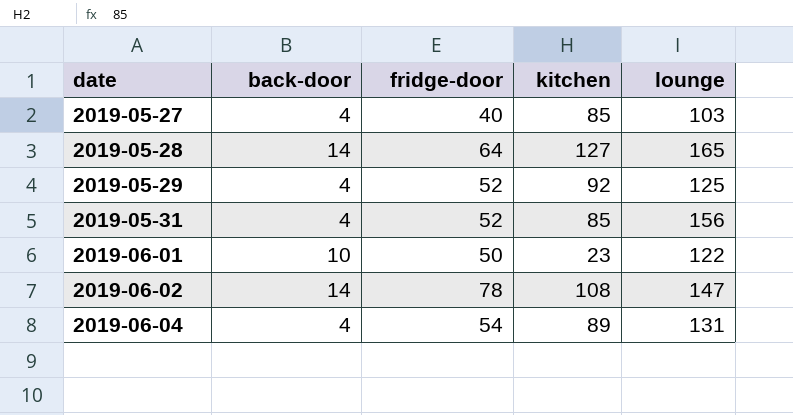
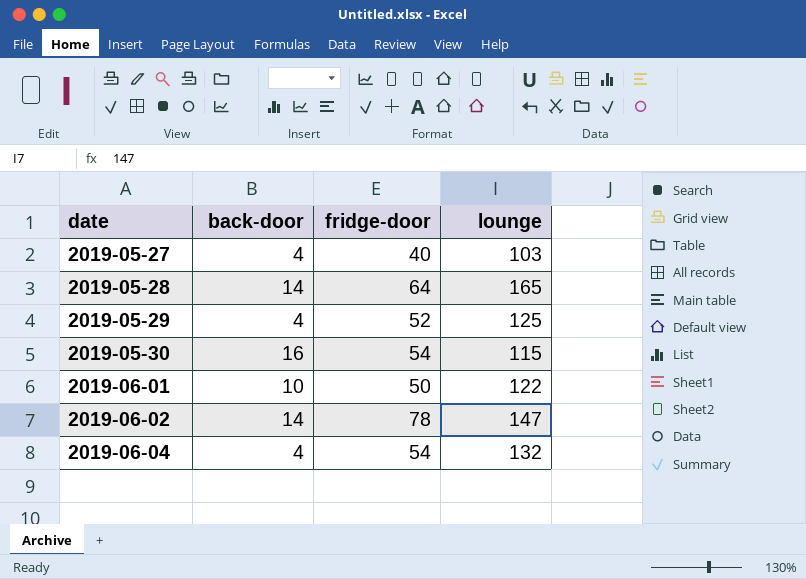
column kitchen | position: 4 -> none
row 2019-05-31: 4 | 52 | 85 | 156 -> none
row 2019-05-30: none -> 16 | 54 | 115
2019-06-04 | lounge: 131 -> 132

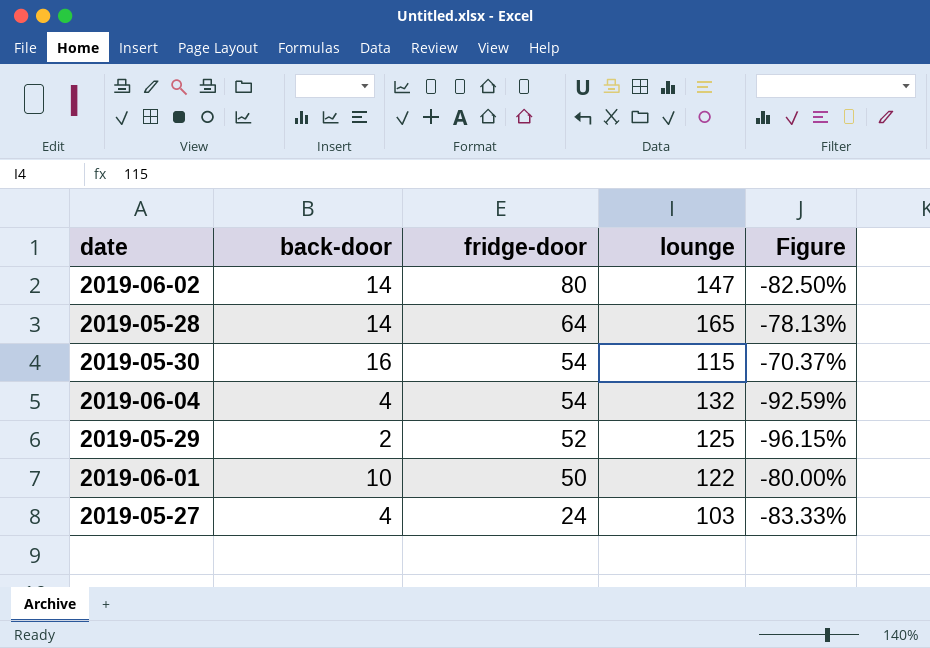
row order: date ascending -> fridge-door descending
column Figure | formula: none -> ([back-door] - [fridge-door]) / [fridge-door]
2019-06-02 | fridge-door: 78 -> 80
2019-05-29 | back-door: 4 -> 2
2019-05-27 | fridge-door: 40 -> 24

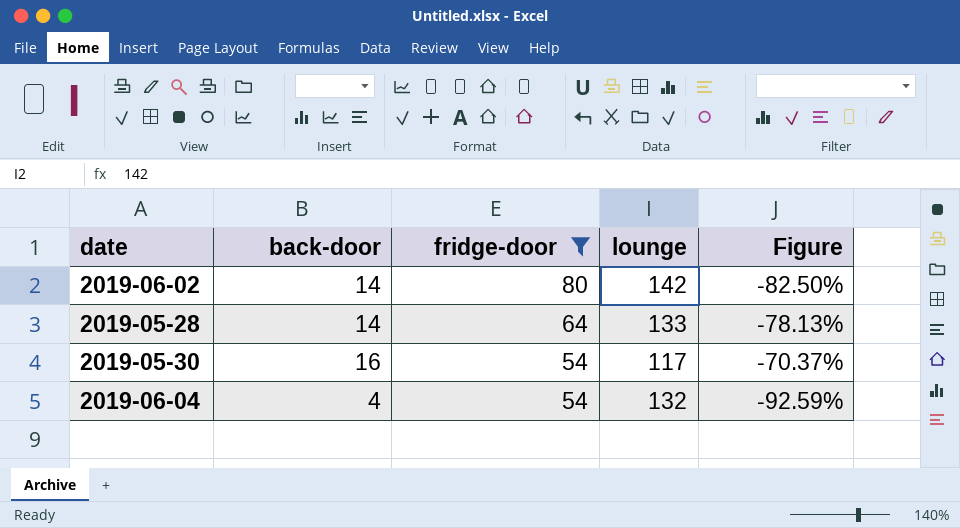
filter: none -> fridge-door >= 54
2019-06-02 | lounge: 147 -> 142
2019-05-28 | lounge: 165 -> 133
2019-05-30 | lounge: 115 -> 117

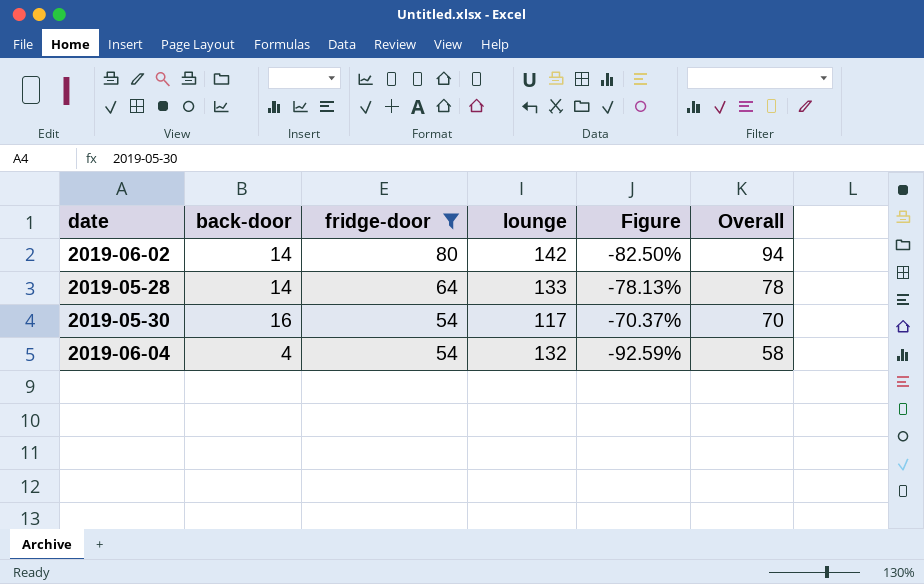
column Overall | formula: none -> [back-door] + [fridge-door]

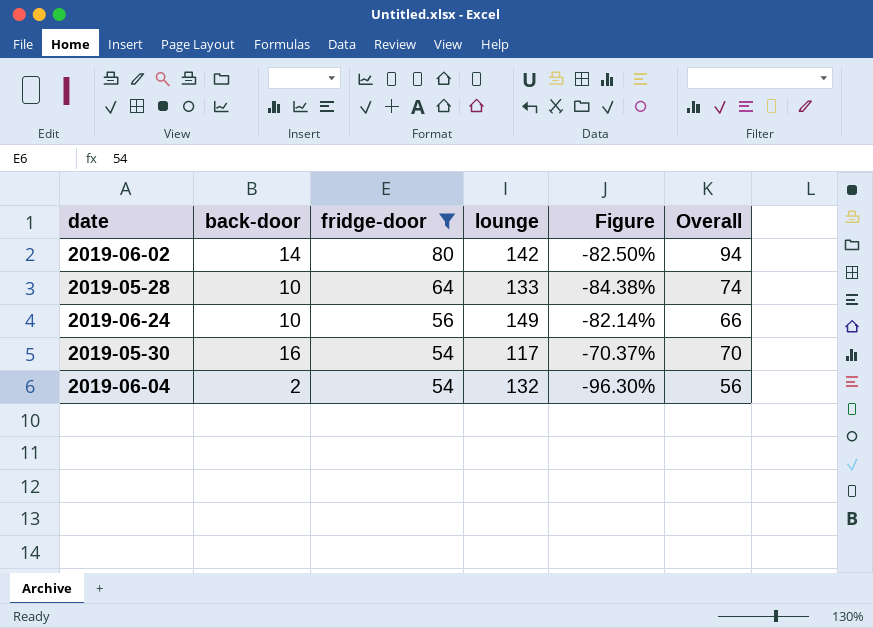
2019-05-28 | back-door: 14 -> 10
2019-05-28 | Figure: -78.13% -> -84.38%
2019-05-28 | Overall: 78 -> 74
row 2019-06-24: none -> 10 | 56 | 149 | -82.14% | 66
2019-06-04 | back-door: 4 -> 2
2019-06-04 | Figure: -92.59% -> -96.30%
2019-06-04 | Overall: 58 -> 56

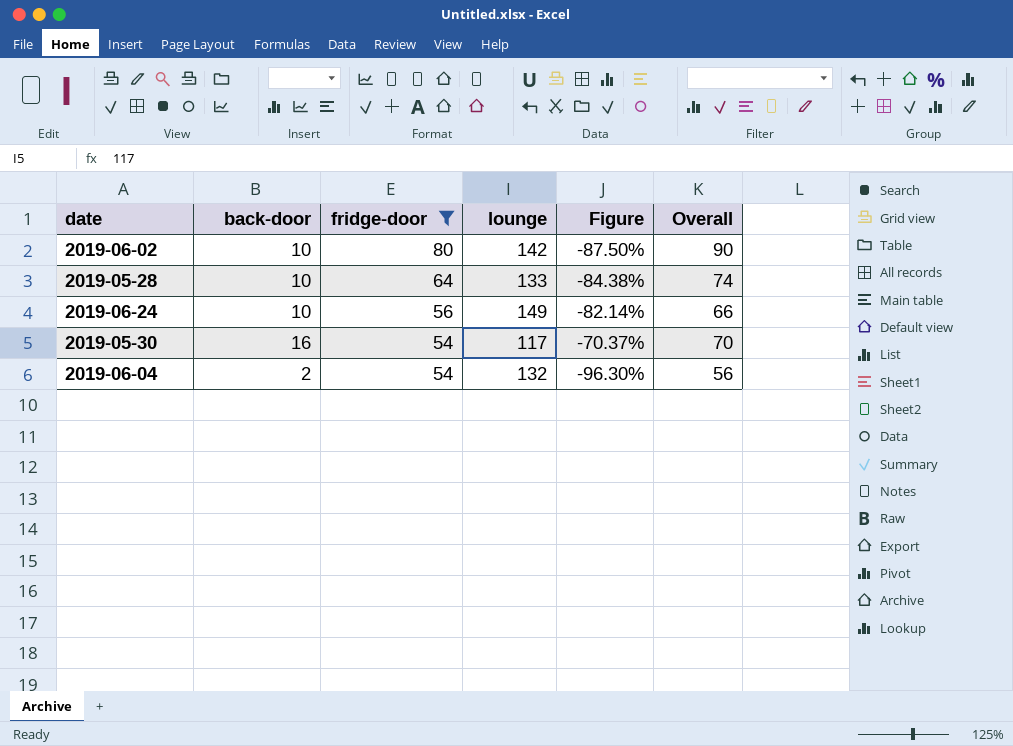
2019-06-02 | back-door: 14 -> 10
2019-06-02 | Figure: -82.50% -> -87.50%
2019-06-02 | Overall: 94 -> 90

